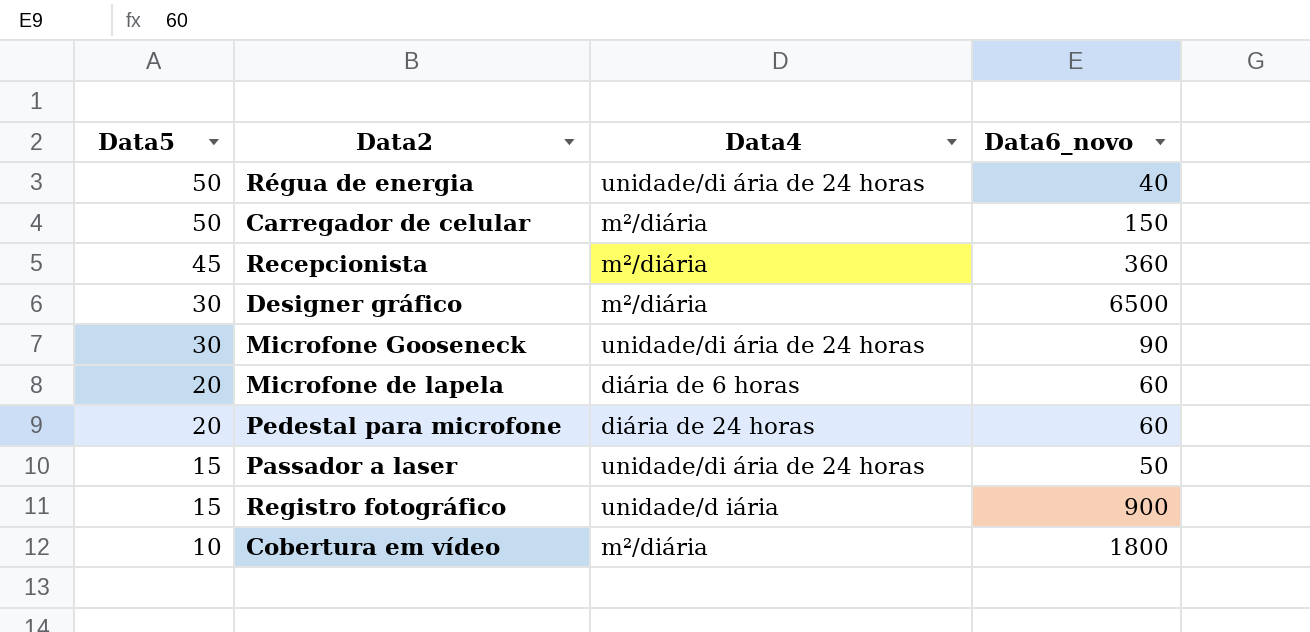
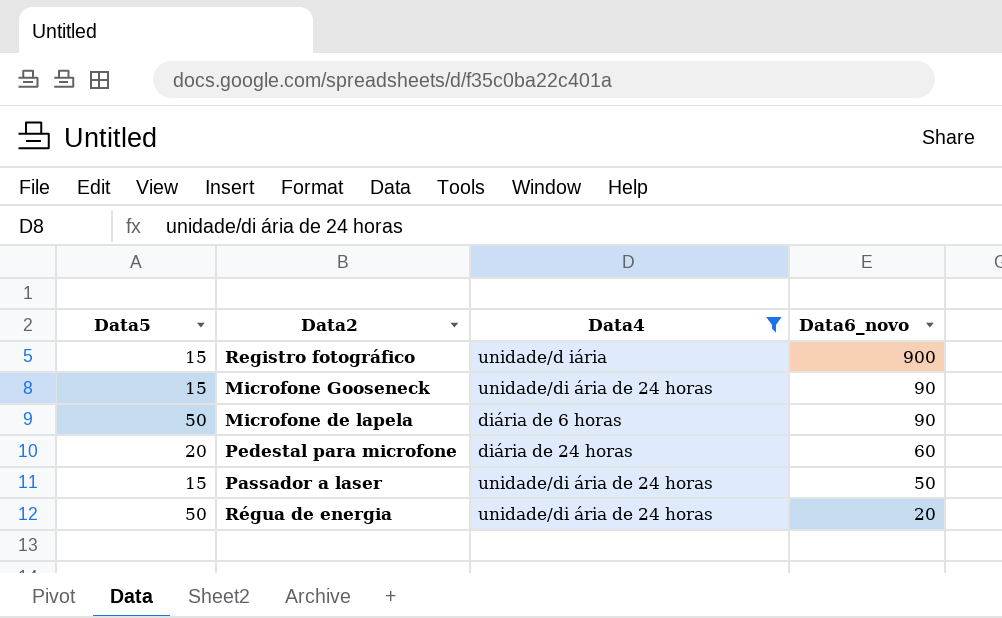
filter: none -> Data4 != m²/diária
row order: Data5 descending -> Data6_novo descending
Microfone Gooseneck | Data5: 30 -> 15
Microfone de lapela | Data5: 20 -> 50
Microfone de lapela | Data6_novo: 60 -> 90
Régua de energia | Data6_novo: 40 -> 20

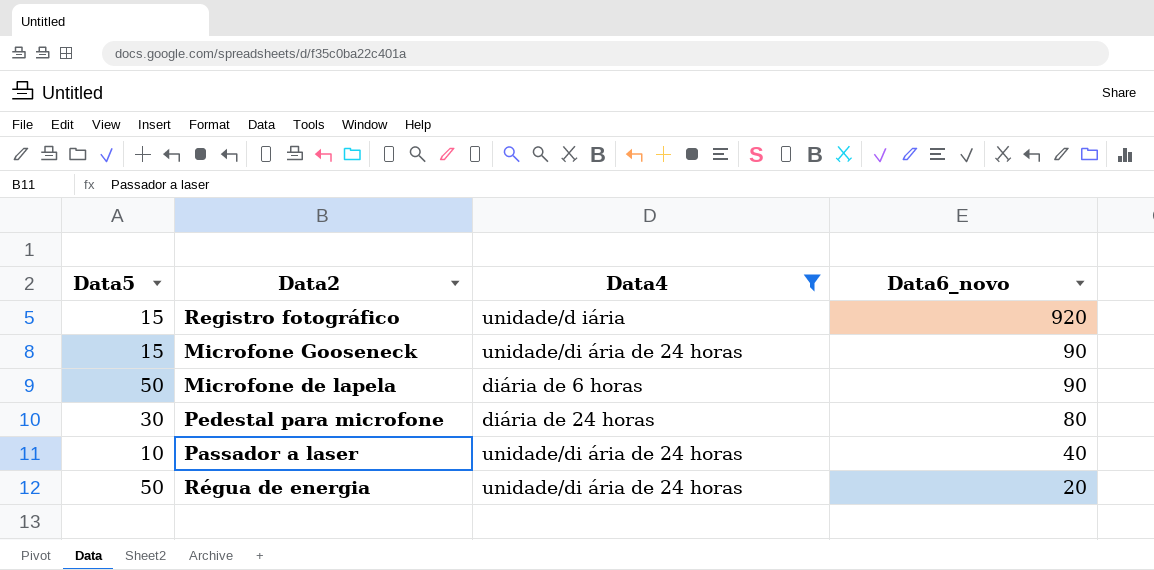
Registro fotográfico | Data6_novo: 900 -> 920
Pedestal para microfone | Data5: 20 -> 30
Pedestal para microfone | Data6_novo: 60 -> 80
Passador a laser | Data5: 15 -> 10
Passador a laser | Data6_novo: 50 -> 40

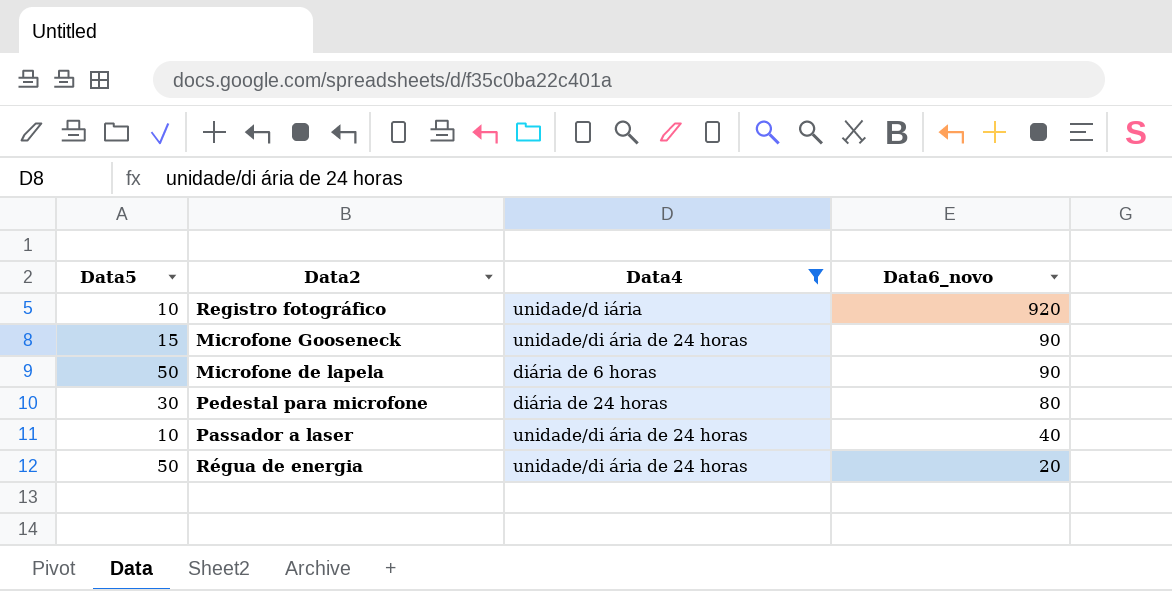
Registro fotográfico | Data5: 15 -> 10

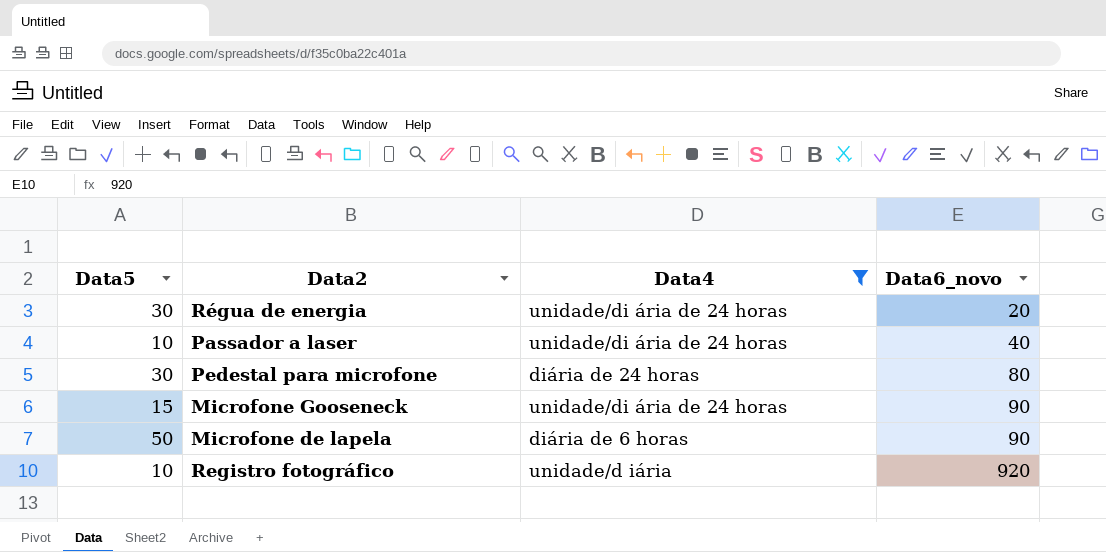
row order: Data6_novo descending -> Data6_novo ascending
Régua de energia | Data5: 50 -> 30

